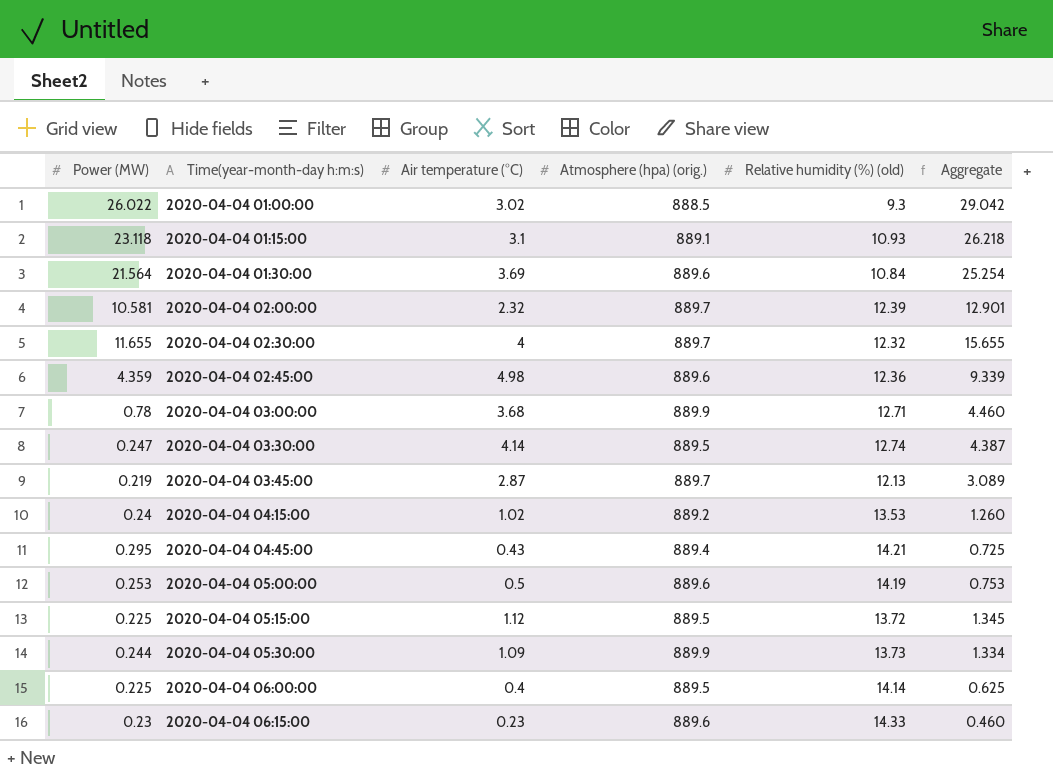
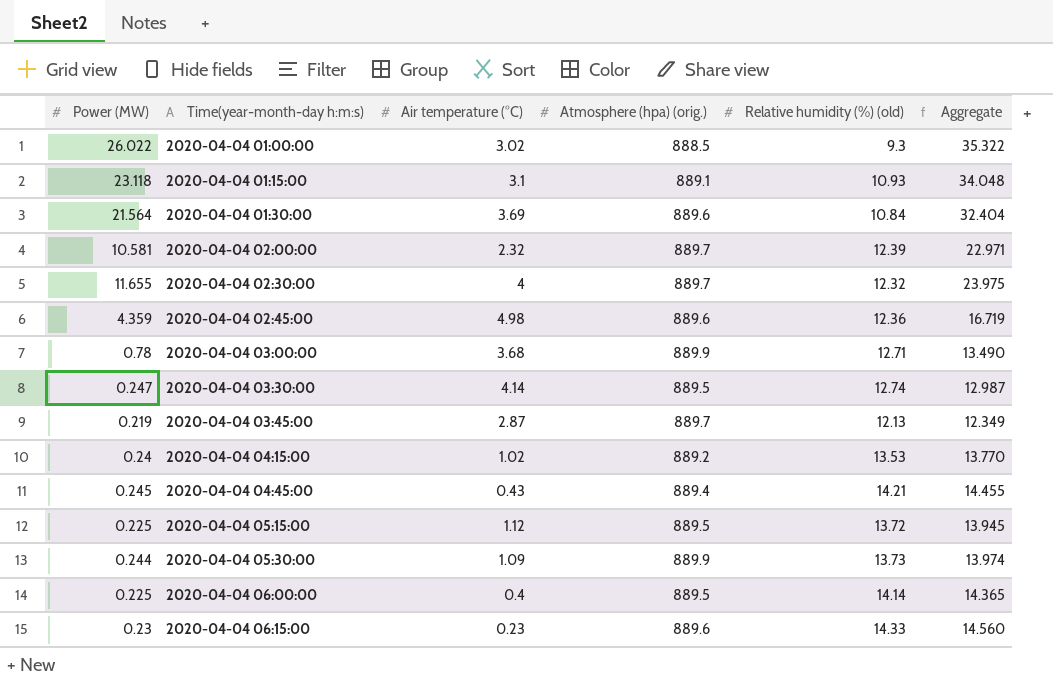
column Aggregate | formula: [Power (MW)] + [Air temperature (°C)] -> [Power (MW)] + [Relative humidity (%) (old)]
row 2020-04-04 05:00:00: 0.253 | 0.5 | 889.6 | 14.19 | 0.753 -> none
2020-04-04 04:45:00 | Power (MW): 0.295 -> 0.245

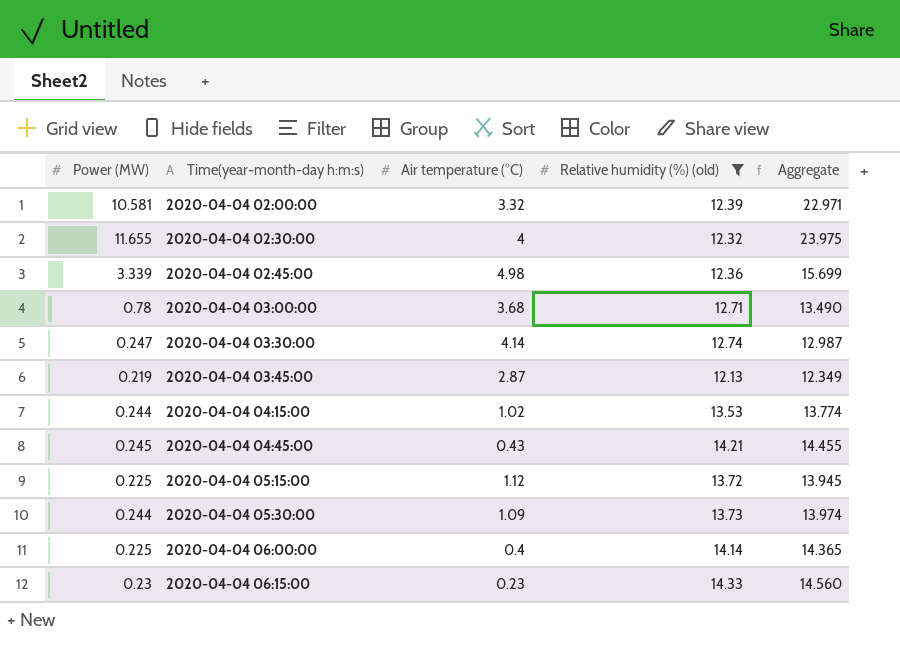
filter: none -> Relative humidity (%) (old) >= 12.13
column Atmosphere (hpa) (orig.) | position: 4 -> none
2020-04-04 02:00:00 | Air temperature (°C): 2.32 -> 3.32
2020-04-04 02:45:00 | Power (MW): 4.359 -> 3.339
2020-04-04 02:45:00 | Aggregate: 16.719 -> 15.699
2020-04-04 04:15:00 | Power (MW): 0.24 -> 0.244
2020-04-04 04:15:00 | Aggregate: 13.770 -> 13.774

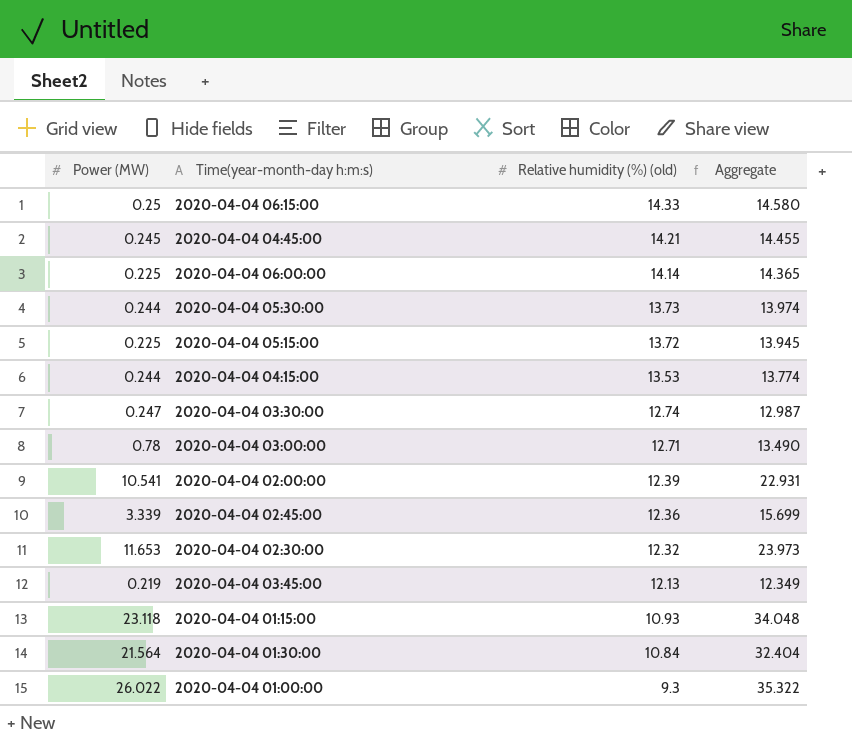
filter: Relative humidity (%) (old) >= 12.13 -> none
row order: Time(year-month-day h:m:s) ascending -> Relative humidity (%) (old) descending
column Air temperature (°C) | position: 3 -> none
2020-04-04 06:15:00 | Power (MW): 0.23 -> 0.25
2020-04-04 06:15:00 | Aggregate: 14.560 -> 14.580
2020-04-04 02:00:00 | Power (MW): 10.581 -> 10.541
2020-04-04 02:00:00 | Aggregate: 22.971 -> 22.931
2020-04-04 02:30:00 | Power (MW): 11.655 -> 11.653
2020-04-04 02:30:00 | Aggregate: 23.975 -> 23.973

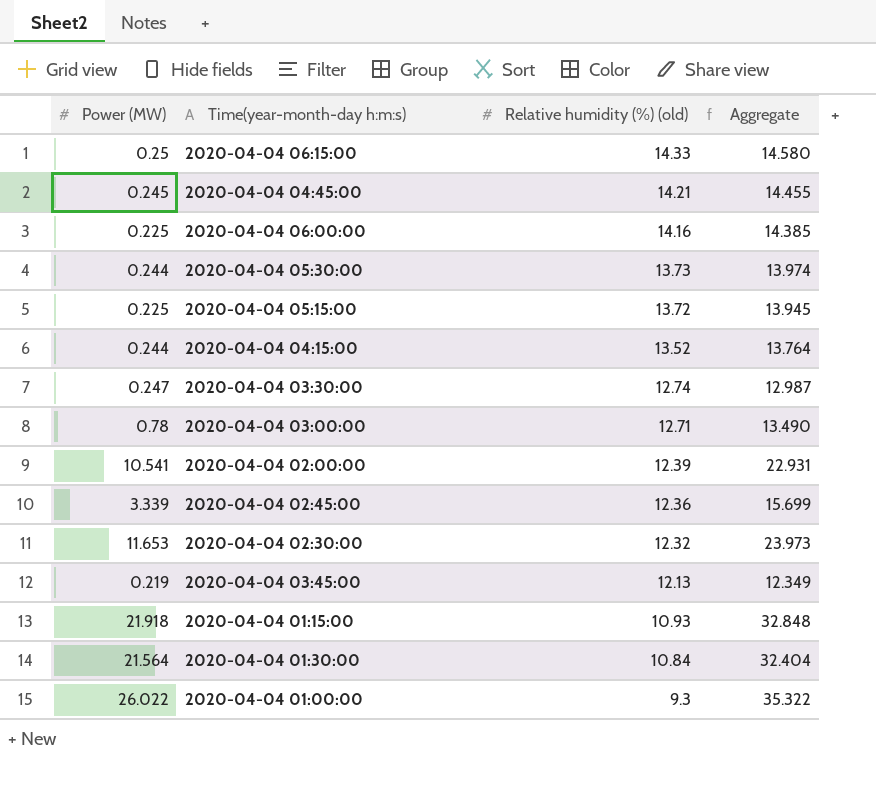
2020-04-04 06:00:00 | Relative humidity (%) (old): 14.14 -> 14.16
2020-04-04 06:00:00 | Aggregate: 14.365 -> 14.385
2020-04-04 04:15:00 | Relative humidity (%) (old): 13.53 -> 13.52
2020-04-04 04:15:00 | Aggregate: 13.774 -> 13.764
2020-04-04 01:15:00 | Power (MW): 23.118 -> 21.918
2020-04-04 01:15:00 | Aggregate: 34.048 -> 32.848

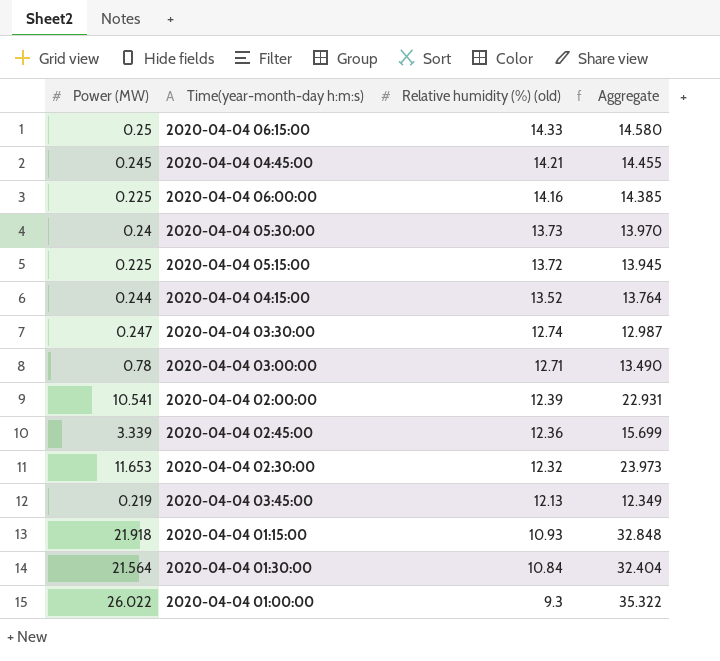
2020-04-04 05:30:00 | Power (MW): 0.244 -> 0.24
2020-04-04 05:30:00 | Aggregate: 13.974 -> 13.970

